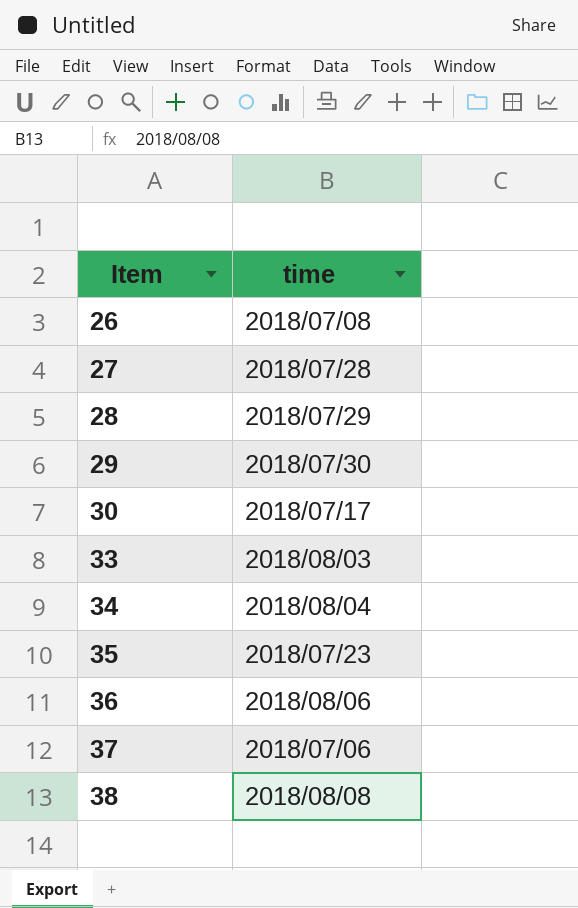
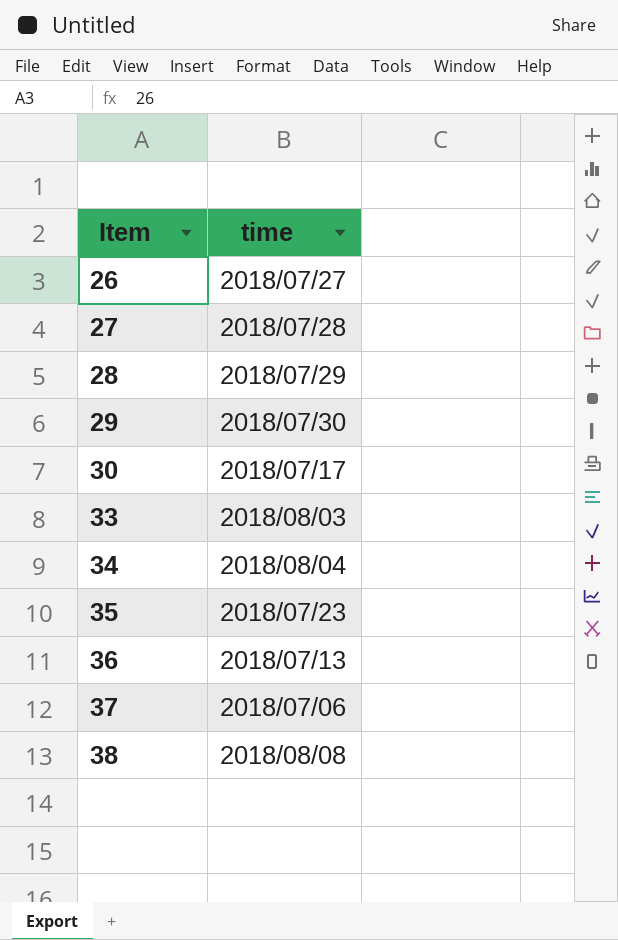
26 | time: 2018/07/08 -> 2018/07/27
36 | time: 2018/08/06 -> 2018/07/13

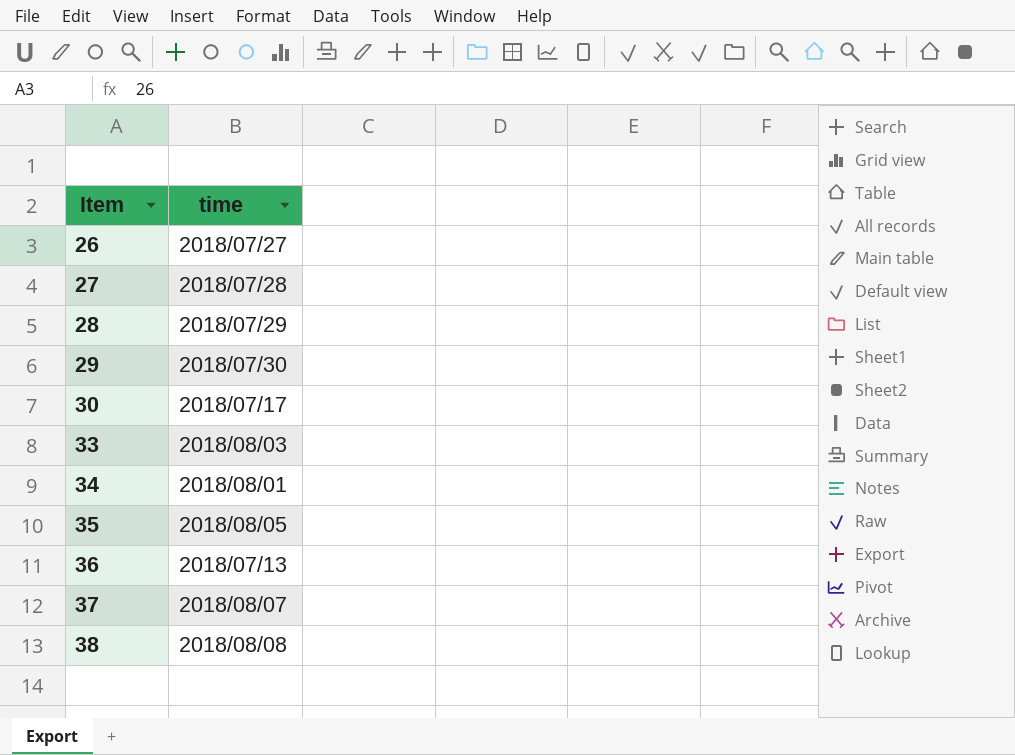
34 | time: 2018/08/04 -> 2018/08/01
35 | time: 2018/07/23 -> 2018/08/05
37 | time: 2018/07/06 -> 2018/08/07

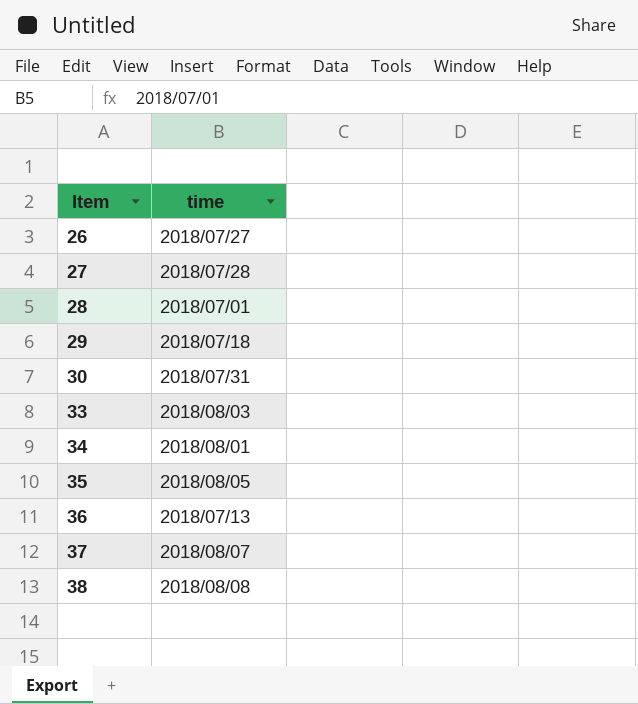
28 | time: 2018/07/29 -> 2018/07/01
29 | time: 2018/07/30 -> 2018/07/18
30 | time: 2018/07/17 -> 2018/07/31

